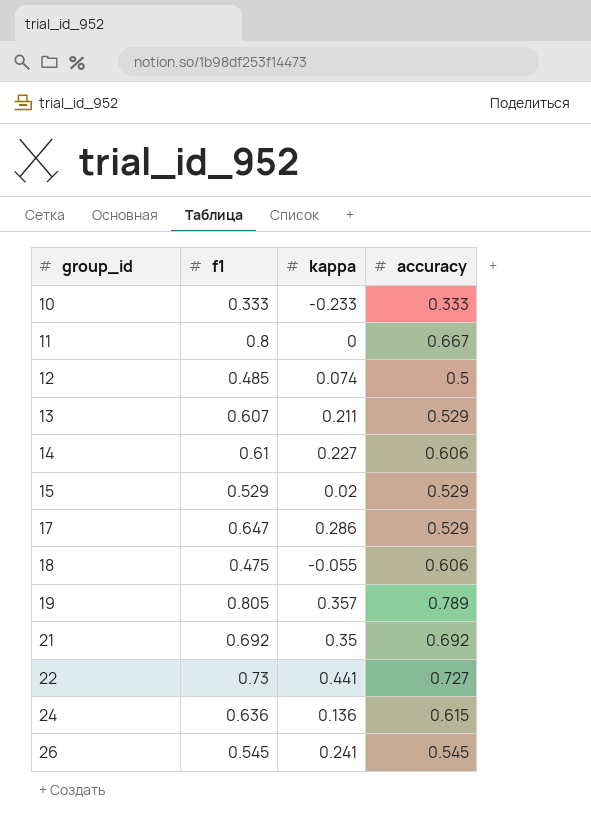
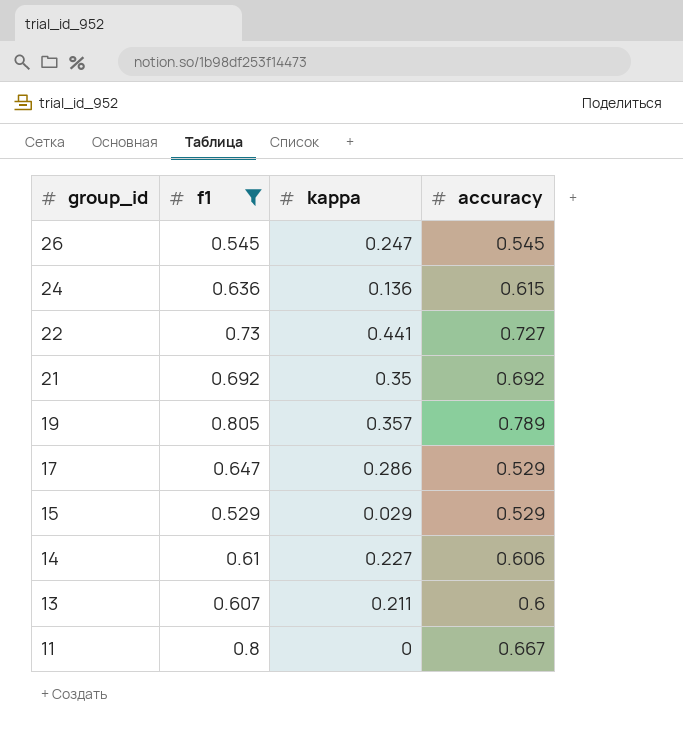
filter: none -> f1 >= 0.529
row order: group_id ascending -> group_id descending
26 | kappa: 0.241 -> 0.247
15 | kappa: 0.02 -> 0.029
13 | accuracy: 0.529 -> 0.6

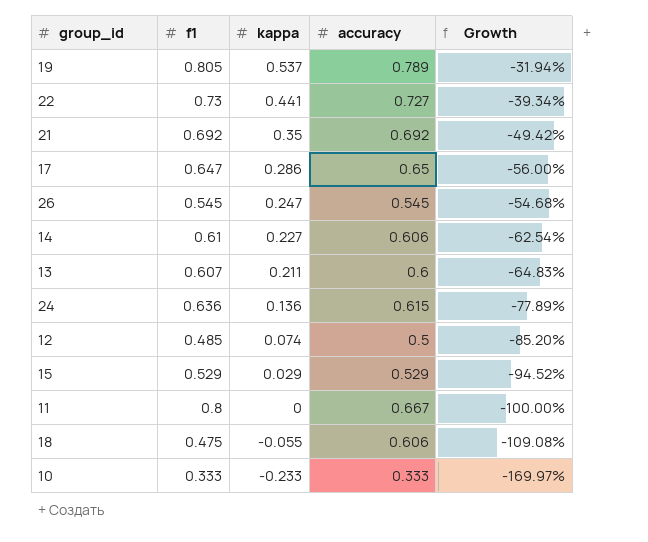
filter: f1 >= 0.529 -> none
row order: group_id descending -> kappa descending
column Growth | formula: none -> ([kappa] - [accuracy]) / [accuracy]
19 | kappa: 0.357 -> 0.537
17 | accuracy: 0.529 -> 0.65

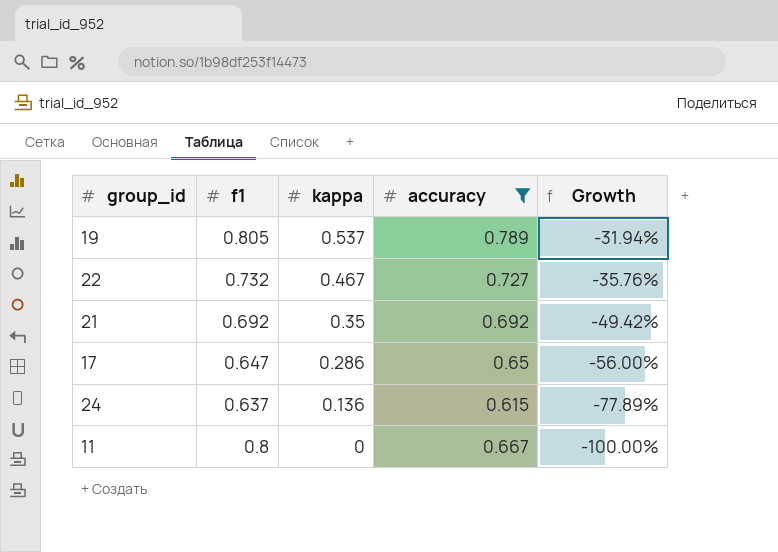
filter: none -> accuracy >= 0.615
22 | f1: 0.73 -> 0.732
22 | kappa: 0.441 -> 0.467
22 | Growth: -39.34% -> -35.76%
24 | f1: 0.636 -> 0.637

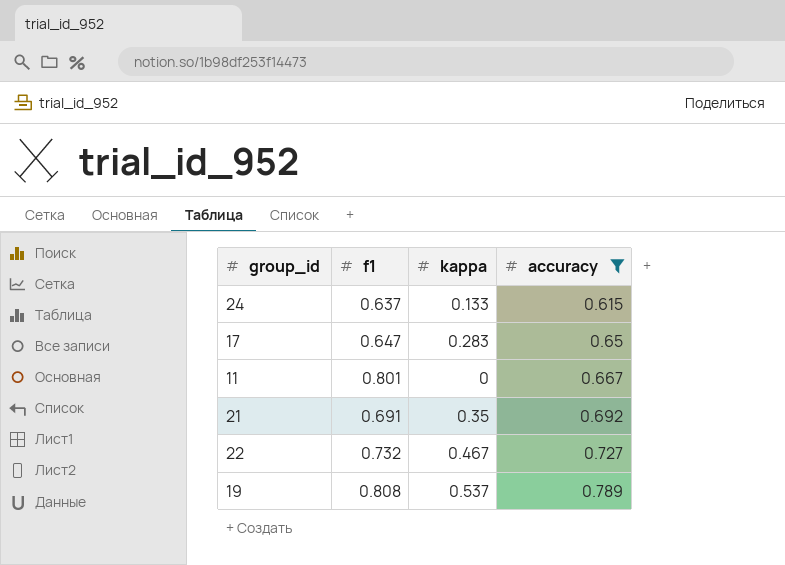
row order: kappa descending -> accuracy ascending
column Growth | formula: ([kappa] - [accuracy]) / [accuracy] -> none
24 | kappa: 0.136 -> 0.133
17 | kappa: 0.286 -> 0.283
11 | f1: 0.8 -> 0.801
21 | f1: 0.692 -> 0.691
19 | f1: 0.805 -> 0.808

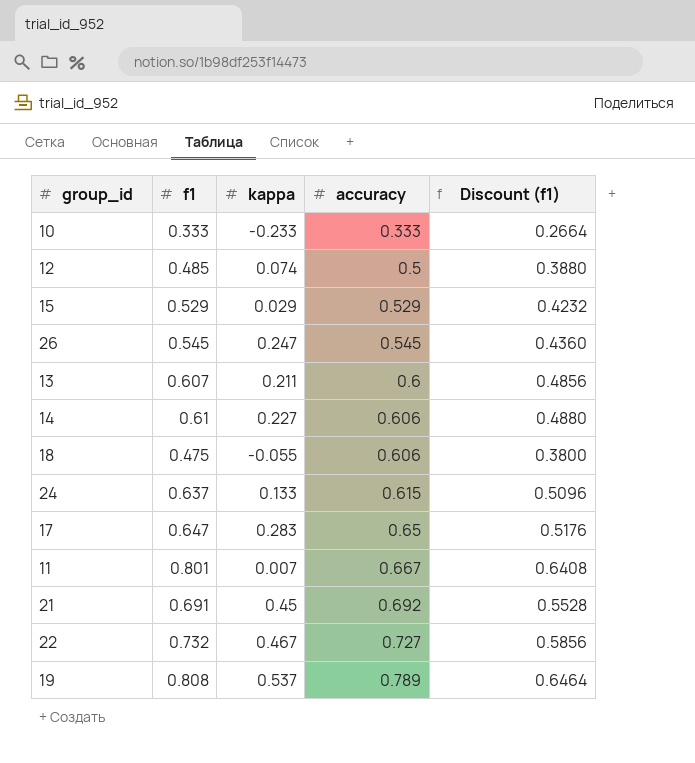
filter: accuracy >= 0.615 -> none
column Discount (f1) | formula: none -> [f1] * 0.8
11 | kappa: 0 -> 0.007
21 | kappa: 0.35 -> 0.45

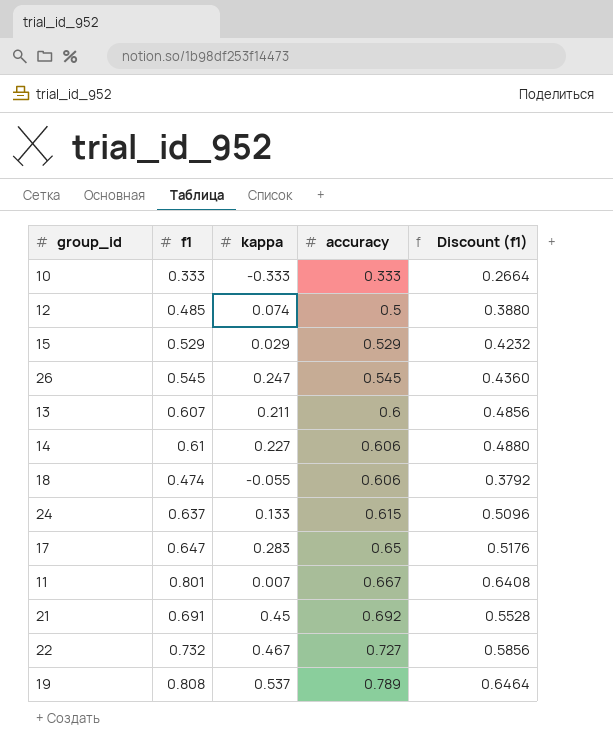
10 | kappa: -0.233 -> -0.333
18 | f1: 0.475 -> 0.474
18 | Discount (f1): 0.3800 -> 0.3792

